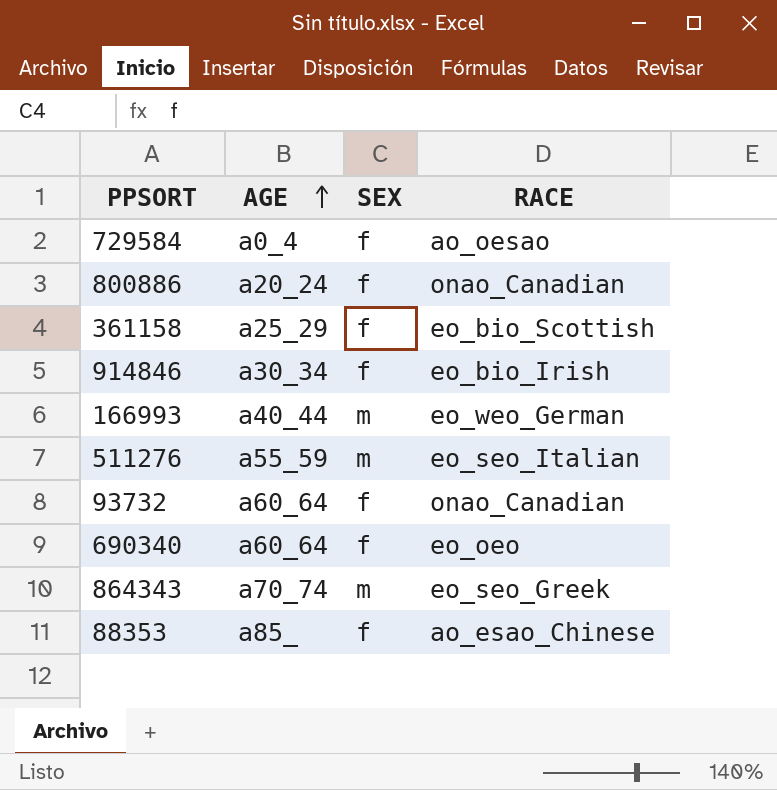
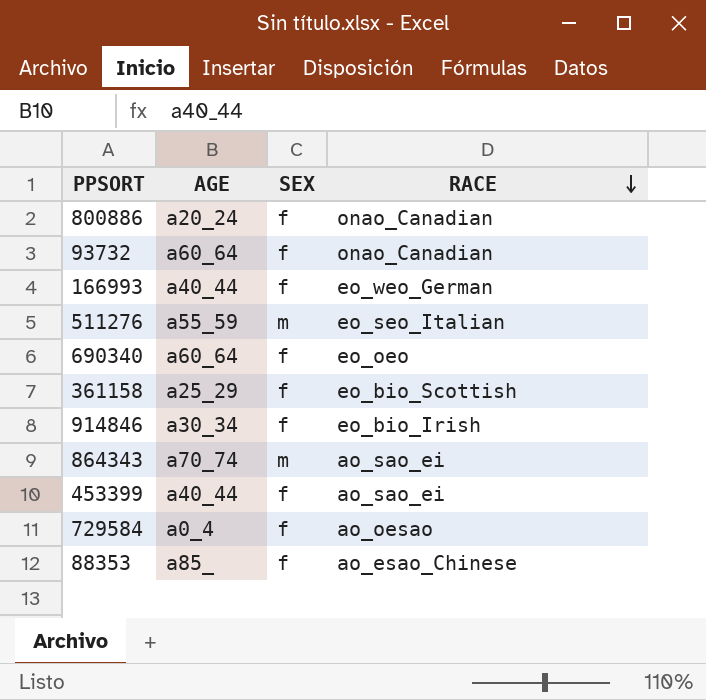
row order: AGE ascending -> RACE descending
166993 | SEX: m -> f
864343 | RACE: eo_seo_Greek -> ao_sao_ei
row 453399: none -> a40_44 | f | ao_sao_ei

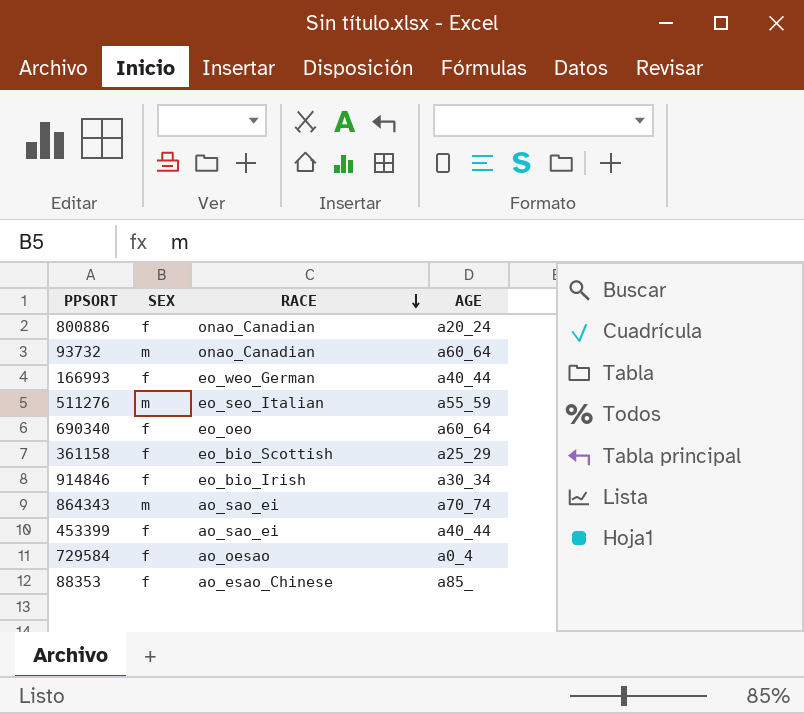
column AGE | position: 2 -> 4
93732 | SEX: f -> m

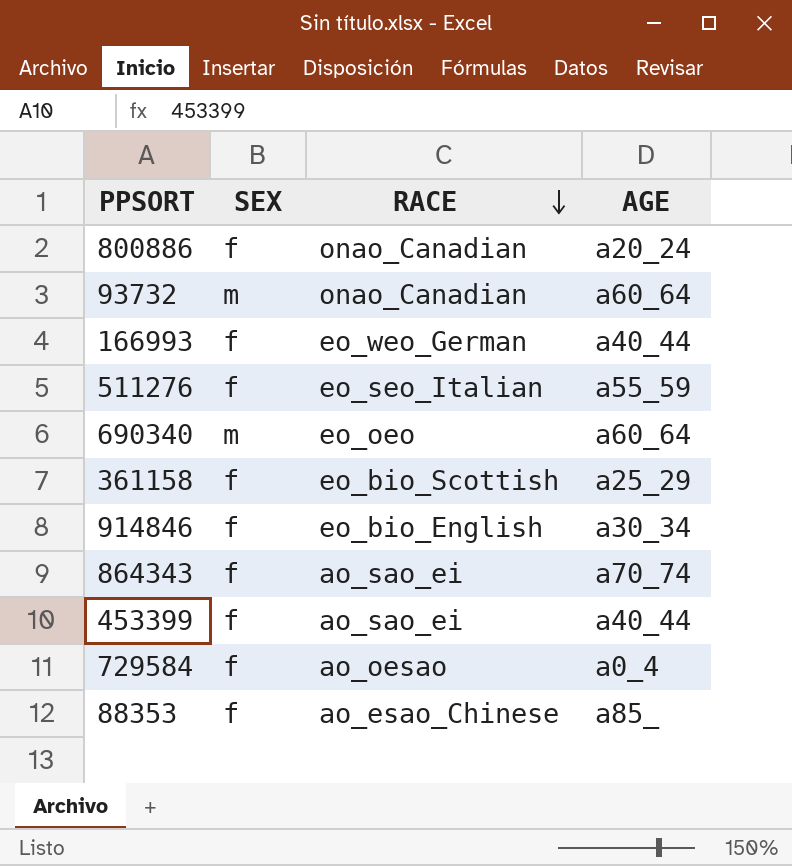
511276 | SEX: m -> f
690340 | SEX: f -> m
914846 | RACE: eo_bio_Irish -> eo_bio_English
864343 | SEX: m -> f

